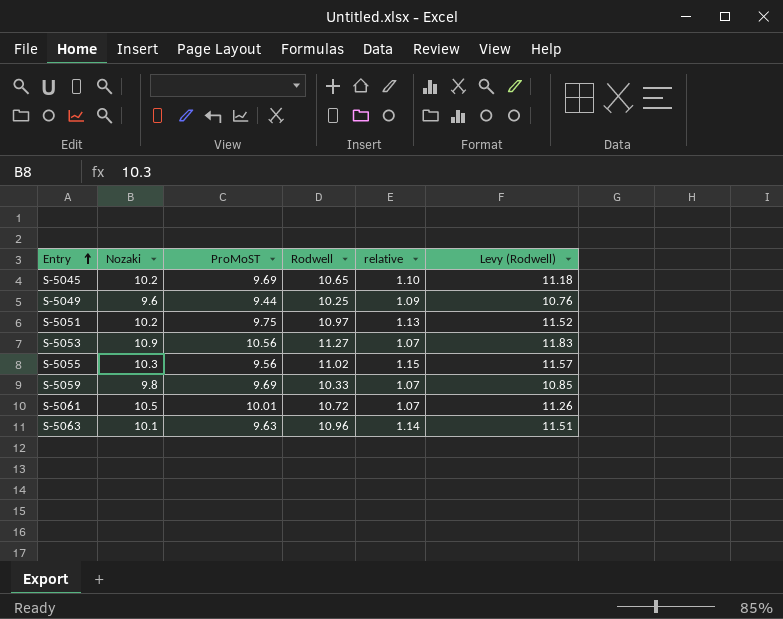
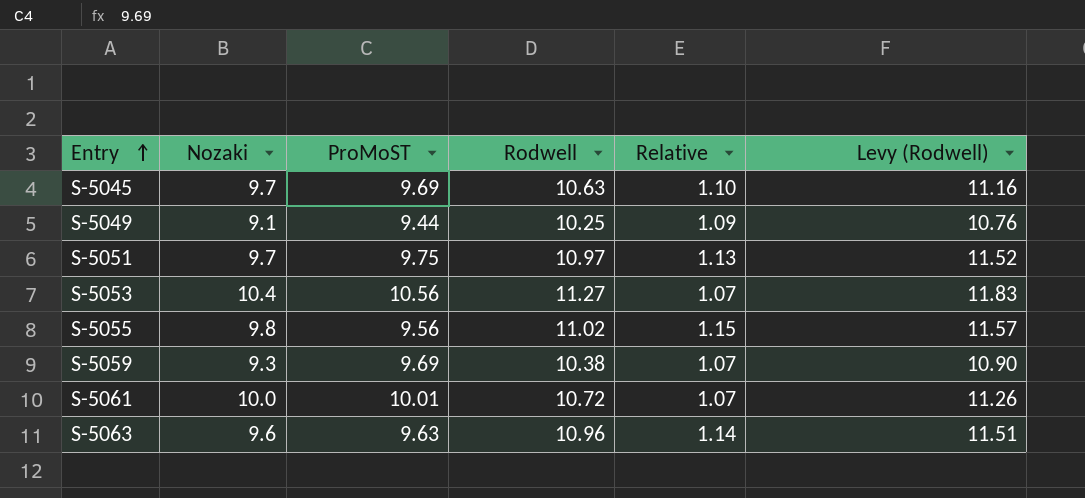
column name: relative -> Relative
S-5045 | Nozaki: 10.2 -> 9.7
S-5045 | Rodwell: 10.65 -> 10.63
S-5045 | Levy (Rodwell): 11.18 -> 11.16
S-5049 | Nozaki: 9.6 -> 9.1
S-5051 | Nozaki: 10.2 -> 9.7
S-5053 | Nozaki: 10.9 -> 10.4
S-5055 | Nozaki: 10.3 -> 9.8
S-5059 | Nozaki: 9.8 -> 9.3
S-5059 | Rodwell: 10.33 -> 10.38
S-5059 | Levy (Rodwell): 10.85 -> 10.90
S-5061 | Nozaki: 10.5 -> 10.0
S-5063 | Nozaki: 10.1 -> 9.6

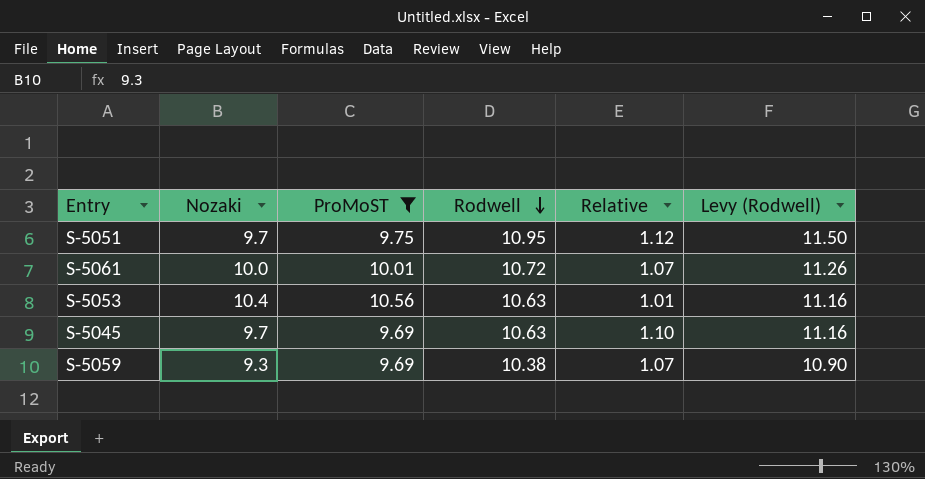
filter: none -> ProMoST >= 9.69
row order: Entry ascending -> Rodwell descending
S-5051 | Rodwell: 10.97 -> 10.95
S-5051 | Relative: 1.13 -> 1.12
S-5051 | Levy (Rodwell): 11.52 -> 11.50
S-5053 | Rodwell: 11.27 -> 10.63
S-5053 | Relative: 1.07 -> 1.01
S-5053 | Levy (Rodwell): 11.83 -> 11.16

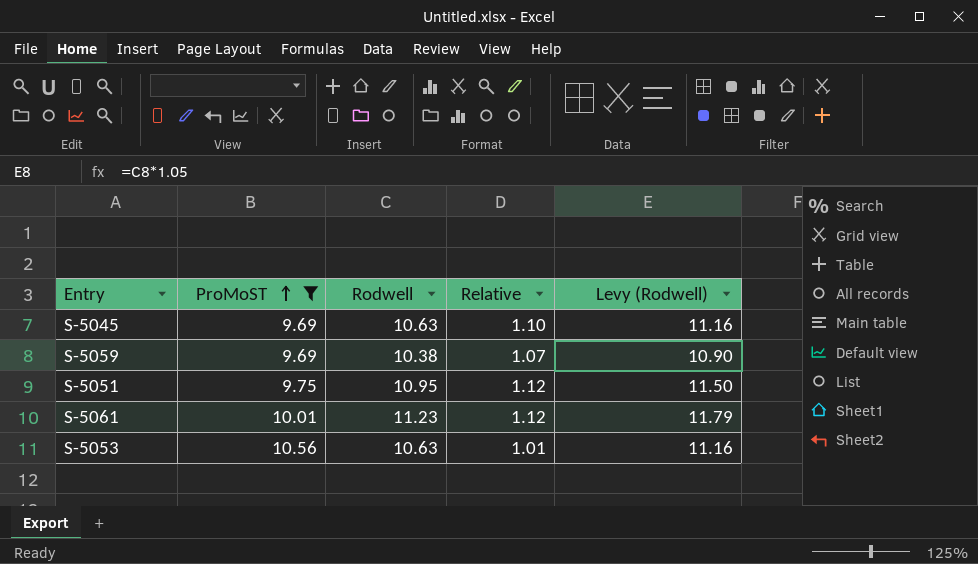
row order: Rodwell descending -> ProMoST ascending
column Nozaki | position: 2 -> none
S-5061 | Rodwell: 10.72 -> 11.23
S-5061 | Relative: 1.07 -> 1.12
S-5061 | Levy (Rodwell): 11.26 -> 11.79

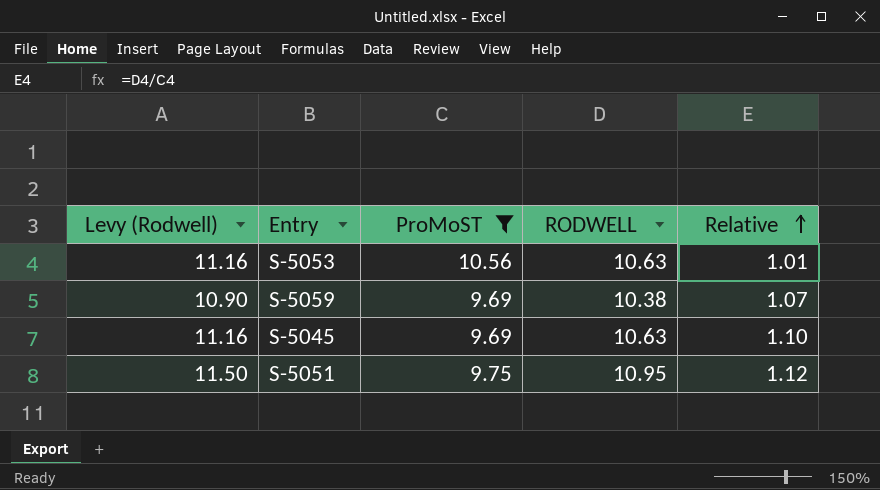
row order: ProMoST ascending -> Relative ascending
column Levy (Rodwell) | position: 5 -> 1
column name: Rodwell -> RODWELL
row S-5061: 10.01 | 11.23 | 1.12 | 11.79 -> none

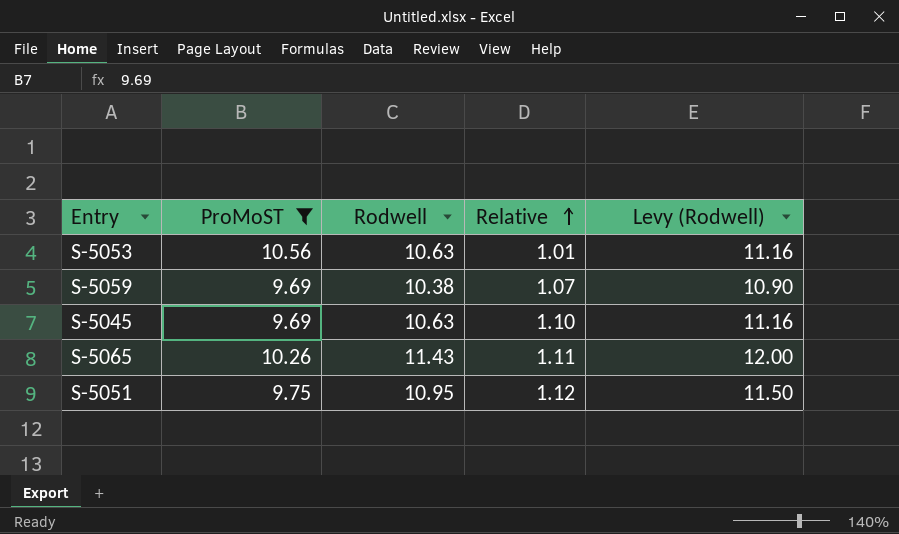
column name: RODWELL -> Rodwell
column Levy (Rodwell) | position: 1 -> 5
row S-5065: none -> 10.26 | 11.43 | 1.11 | 12.00

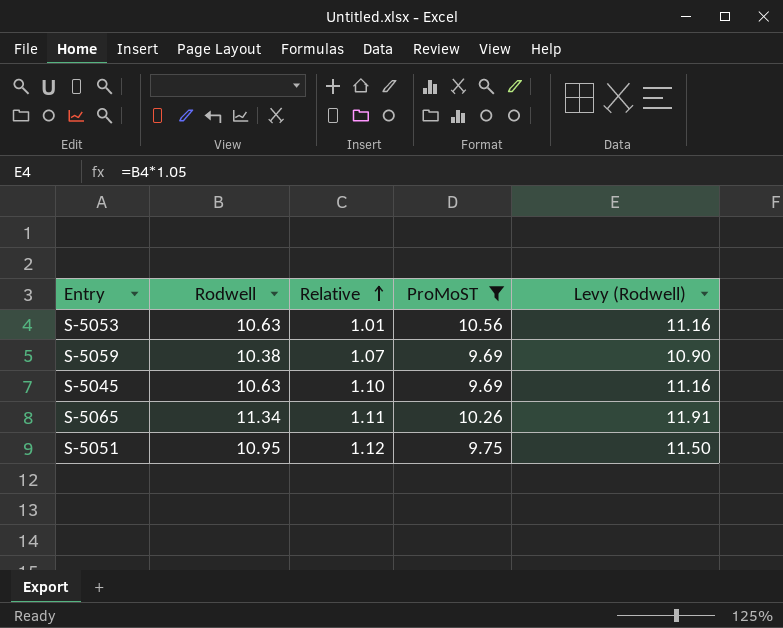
column ProMoST | position: 2 -> 4
S-5065 | Rodwell: 11.43 -> 11.34
S-5065 | Levy (Rodwell): 12.00 -> 11.91

